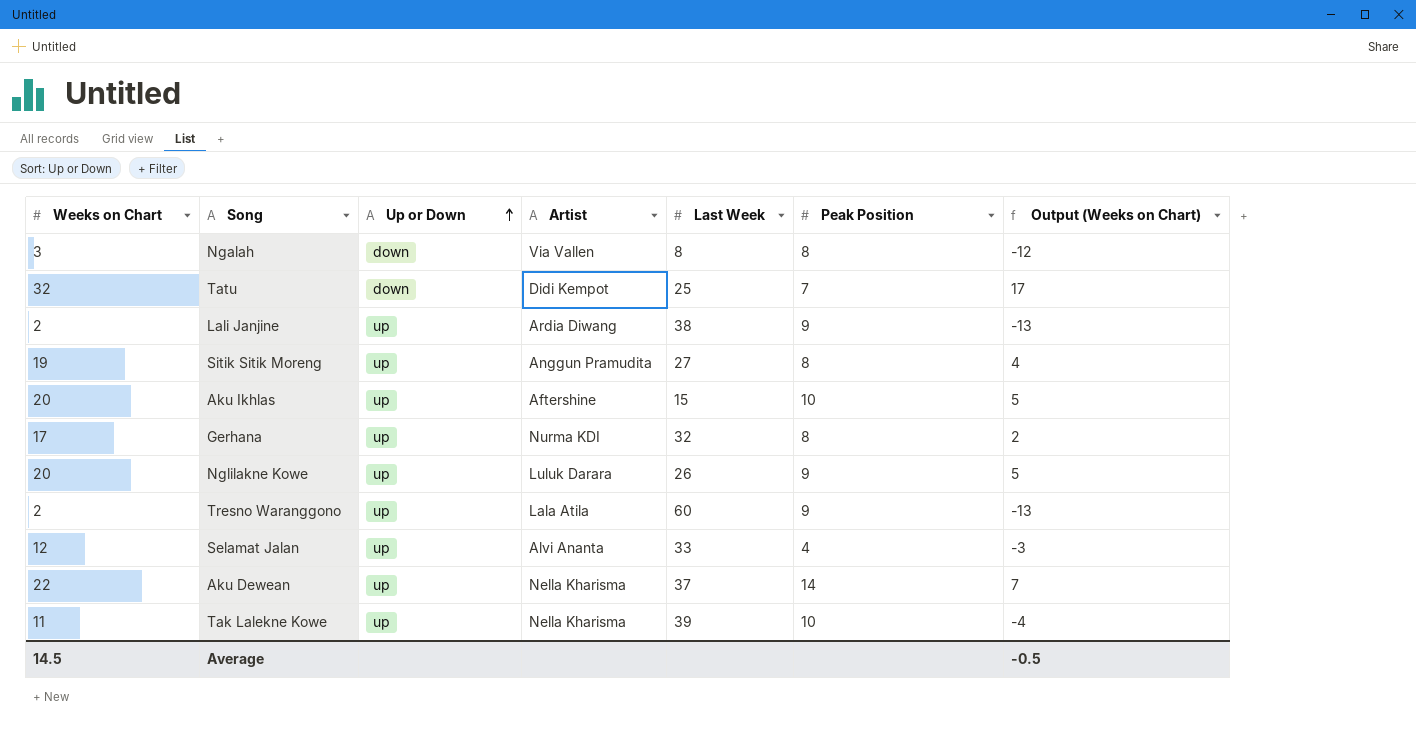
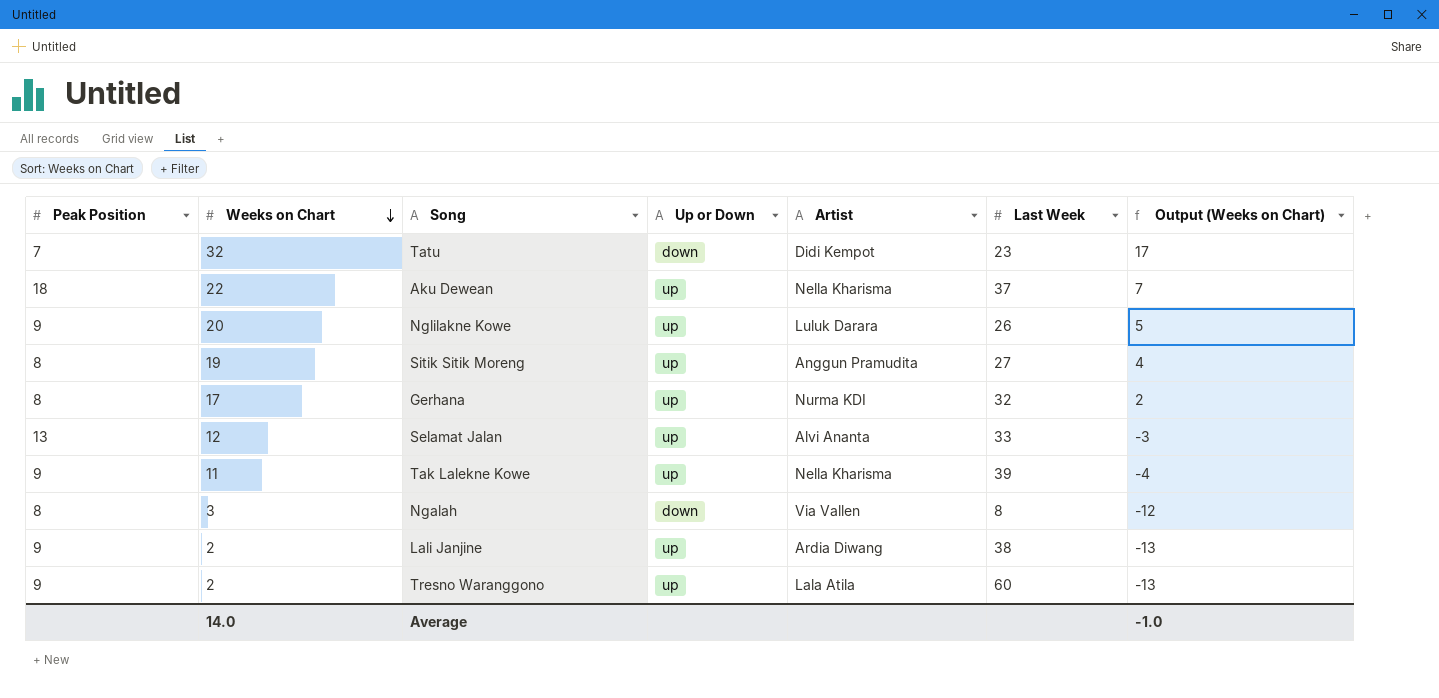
row order: Up or Down ascending -> Weeks on Chart descending
column Peak Position | position: 6 -> 1
row Aku Ikhlas: 20 | up | Aftershine | 15 | 10 | 5 -> none
Tatu | Last Week: 25 -> 23
Aku Dewean | Peak Position: 14 -> 18
Selamat Jalan | Peak Position: 4 -> 13
Tak Lalekne Kowe | Peak Position: 10 -> 9
Average | Weeks on Chart: 14.5 -> 14.0
Average | Output (Weeks on Chart): -0.5 -> -1.0

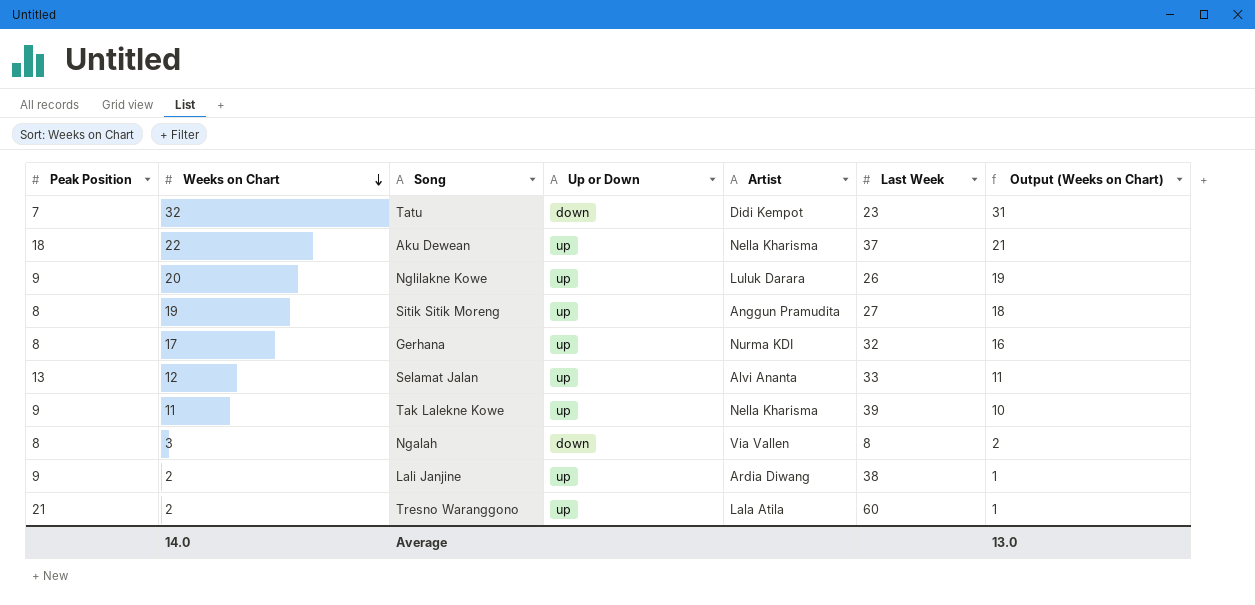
column Output (Weeks on Chart) | formula: [Weeks on Chart] - 15 -> [Weeks on Chart] - 1
Tresno Waranggono | Peak Position: 9 -> 21
Average | Output (Weeks on Chart): -1.0 -> 13.0

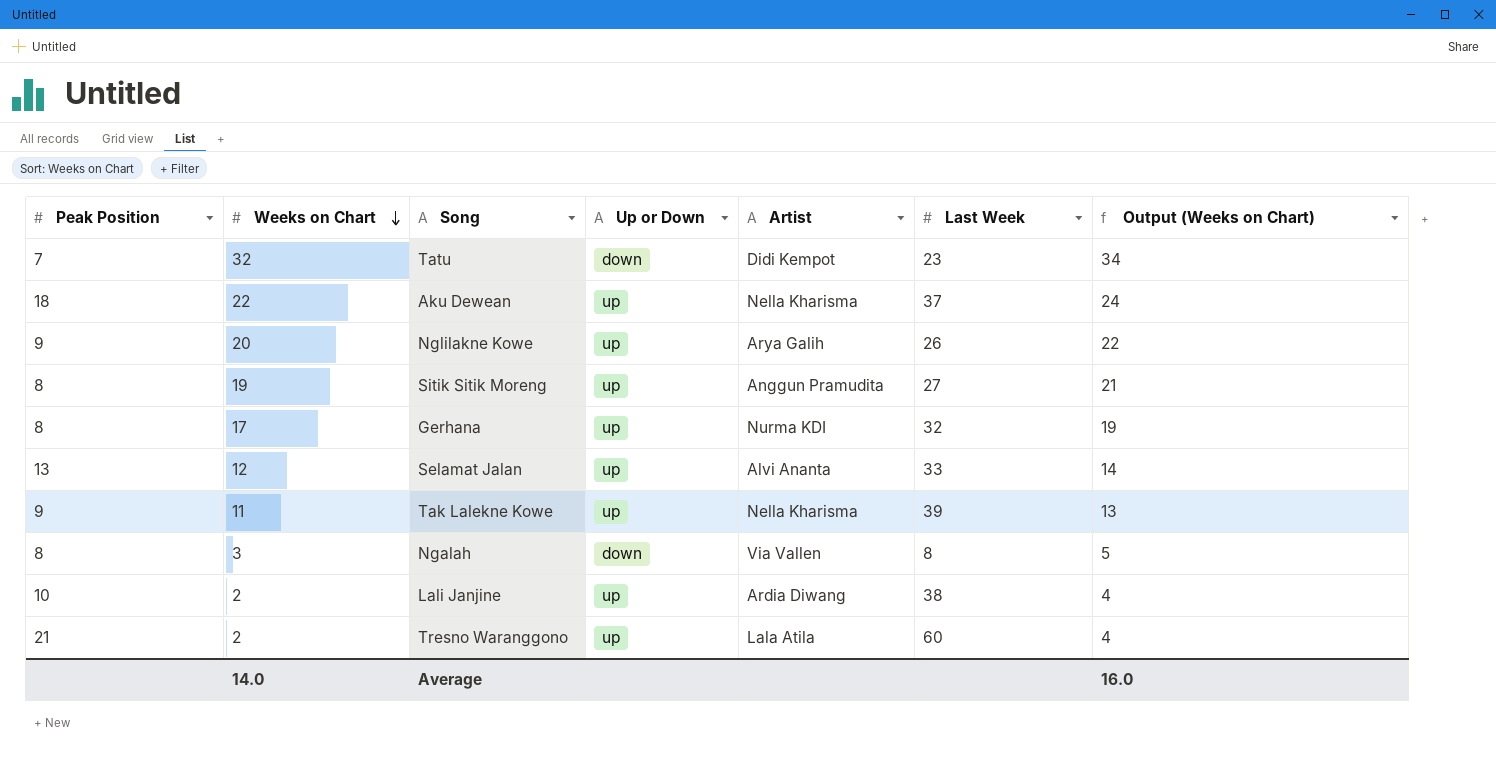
column Output (Weeks on Chart) | formula: [Weeks on Chart] - 1 -> [Weeks on Chart] + 2
Nglilakne Kowe | Artist: Luluk Darara -> Arya Galih
Lali Janjine | Peak Position: 9 -> 10
Average | Output (Weeks on Chart): 13.0 -> 16.0

